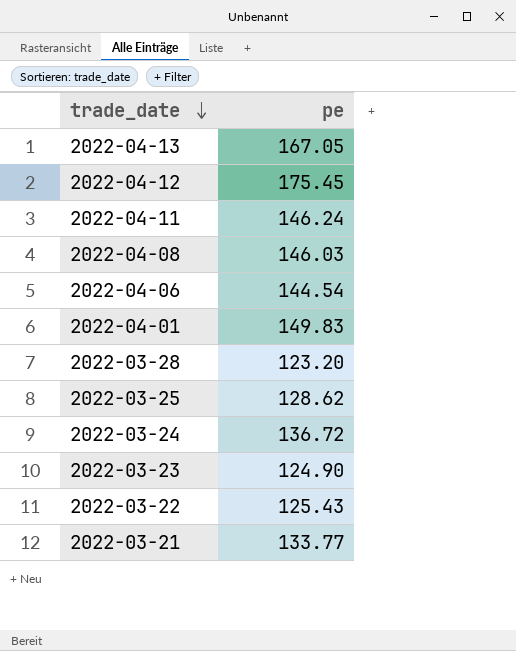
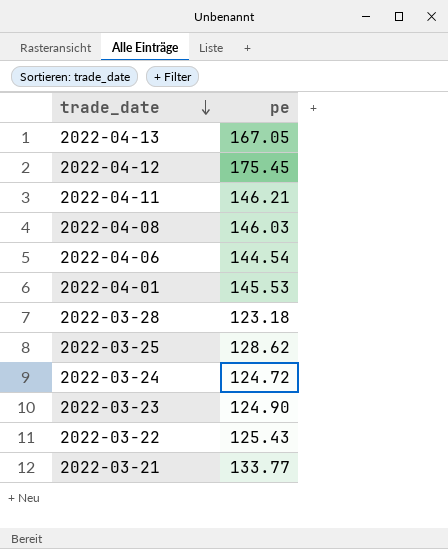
2022-04-11 | pe: 146.24 -> 146.21
2022-04-01 | pe: 149.83 -> 145.53
2022-03-28 | pe: 123.20 -> 123.18
2022-03-24 | pe: 136.72 -> 124.72

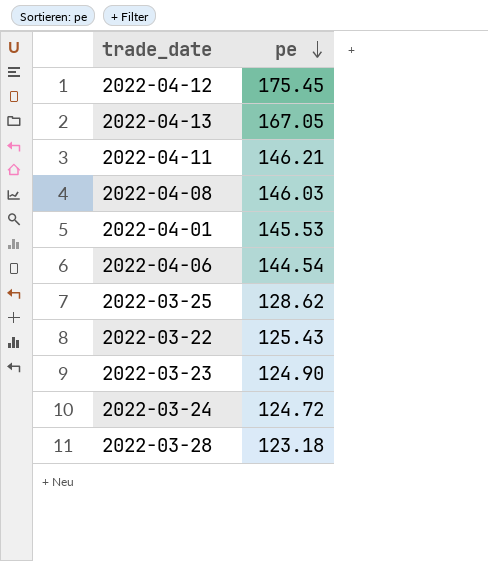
row order: trade_date descending -> pe descending
row 2022-03-21: 133.77 -> none

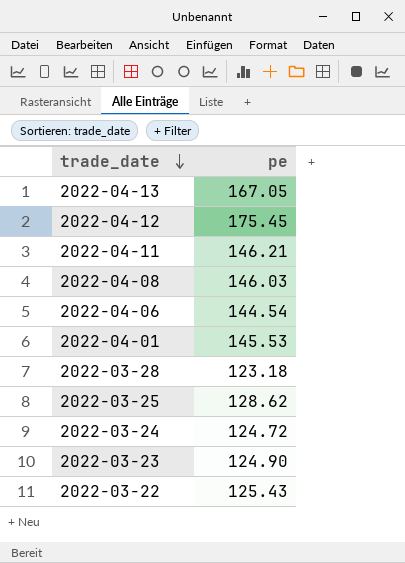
row order: pe descending -> trade_date descending

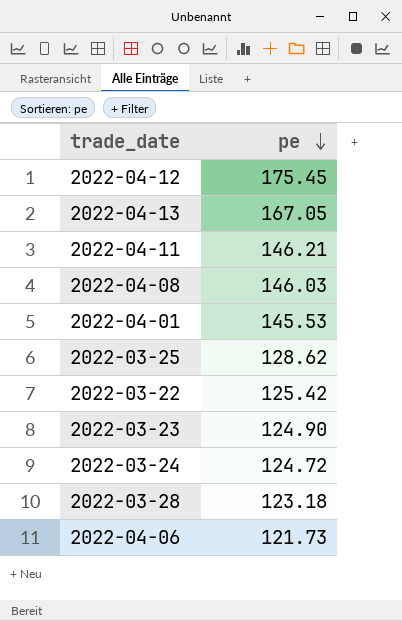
row order: trade_date descending -> pe descending
2022-03-22 | pe: 125.43 -> 125.42
2022-04-06 | pe: 144.54 -> 121.73

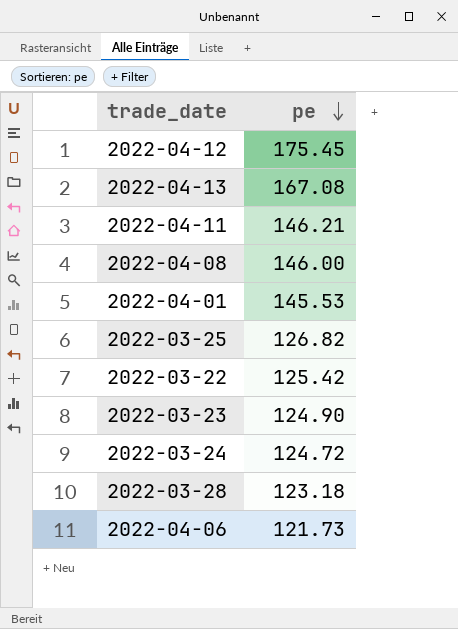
2022-04-13 | pe: 167.05 -> 167.08
2022-04-08 | pe: 146.03 -> 146.00
2022-03-25 | pe: 128.62 -> 126.82

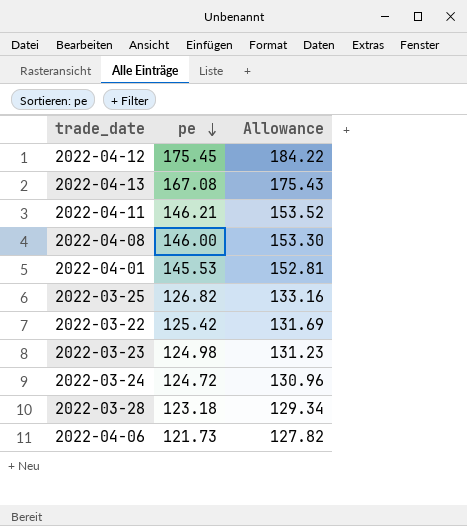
column Allowance | formula: none -> [pe] * 1.05
2022-03-23 | pe: 124.90 -> 124.98

